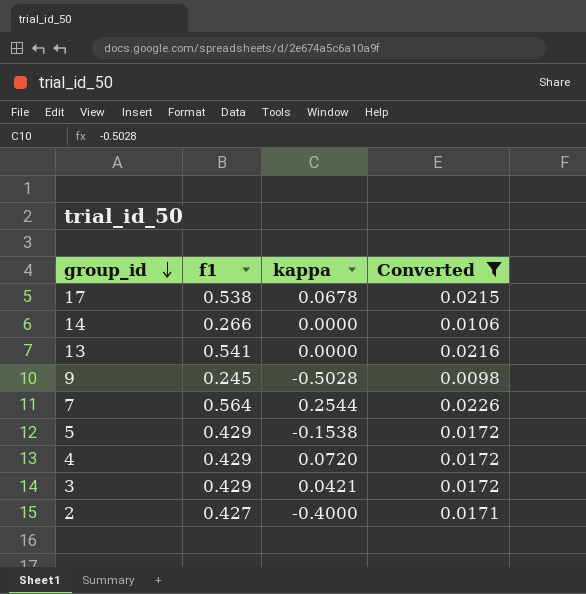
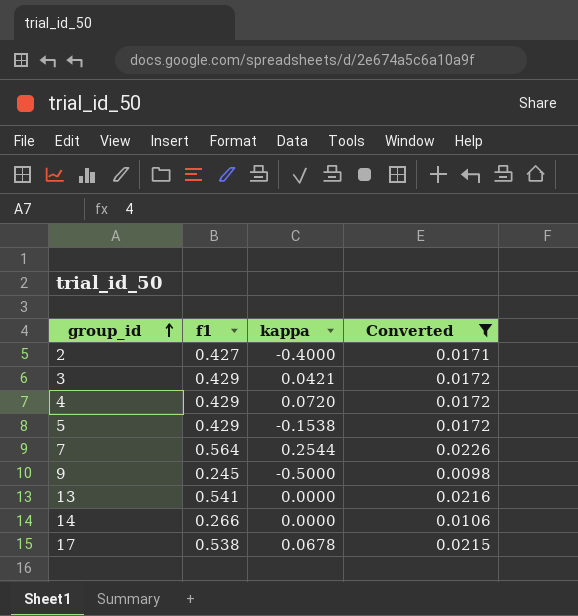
row order: group_id descending -> group_id ascending
9 | kappa: -0.5028 -> -0.5000

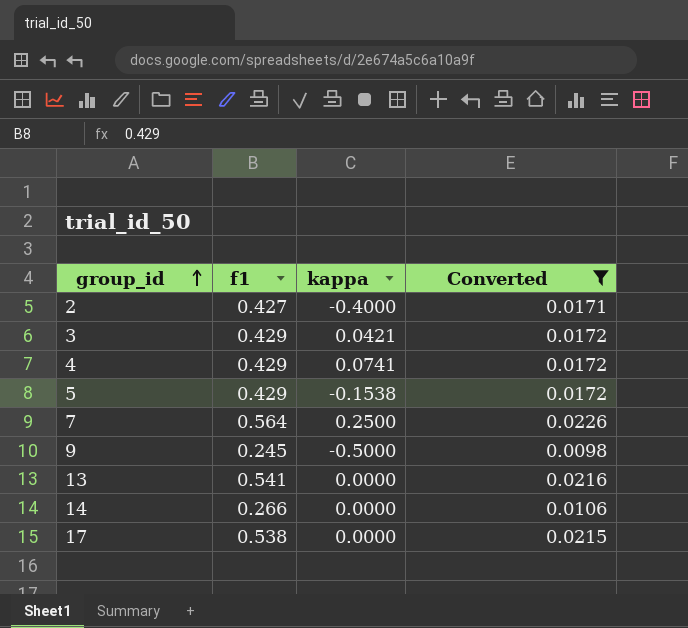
4 | kappa: 0.0720 -> 0.0741
7 | kappa: 0.2544 -> 0.2500
17 | kappa: 0.0678 -> 0.0000

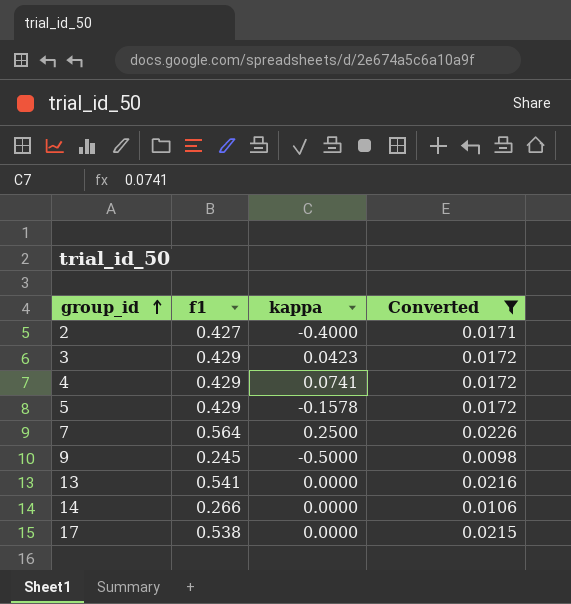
3 | kappa: 0.0421 -> 0.0423
5 | kappa: -0.1538 -> -0.1578

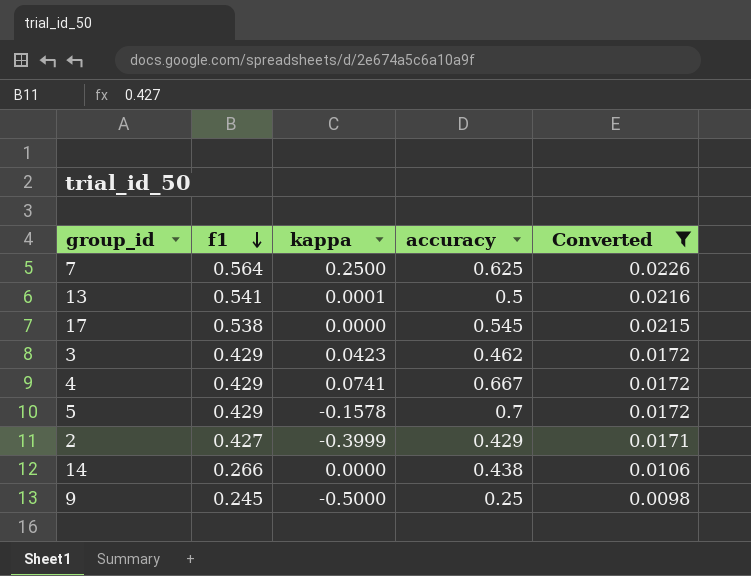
row order: group_id ascending -> f1 descending
column accuracy | position: none -> 4
13 | kappa: 0.0000 -> 0.0001
2 | kappa: -0.4000 -> -0.3999

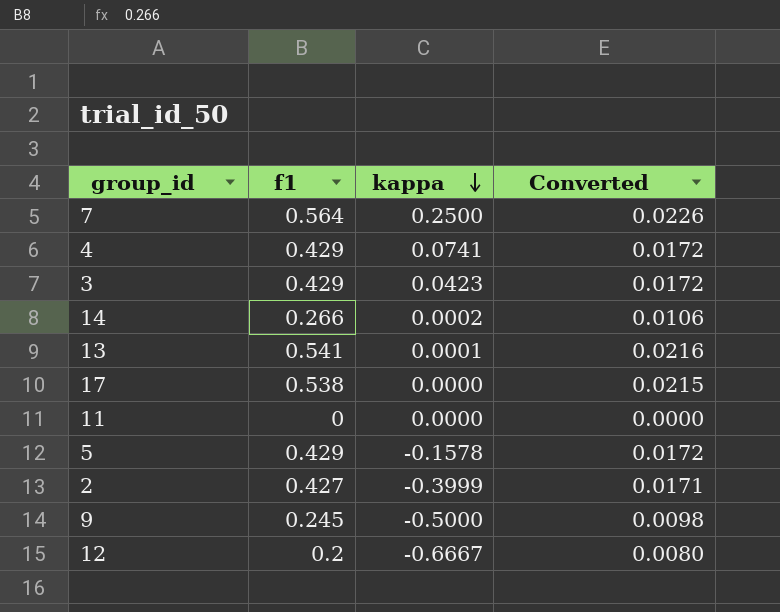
filter: Converted >= 0.0098 -> none
row order: f1 descending -> kappa descending
column accuracy | position: 4 -> none
14 | kappa: 0.0000 -> 0.0002

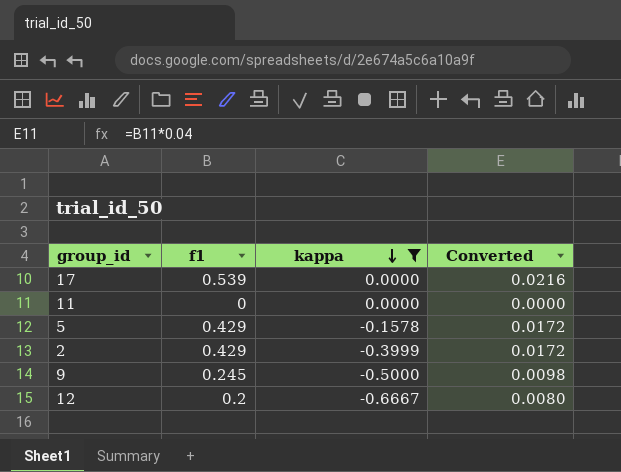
filter: none -> kappa <= 0.0000
17 | f1: 0.538 -> 0.539
17 | Converted: 0.0215 -> 0.0216
2 | f1: 0.427 -> 0.429
2 | Converted: 0.0171 -> 0.0172

